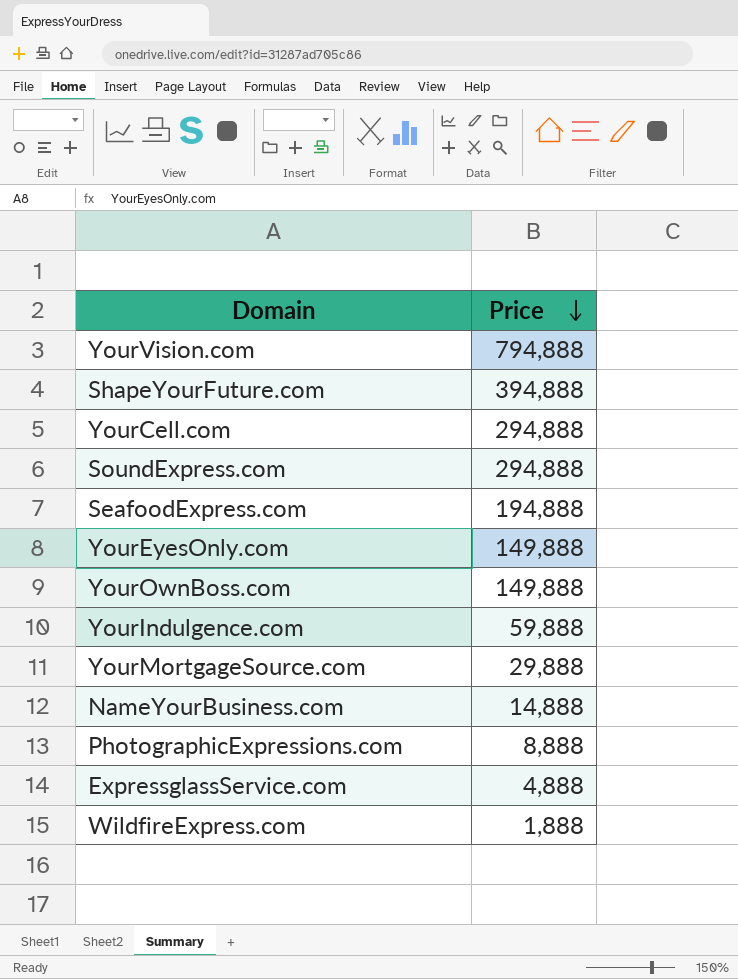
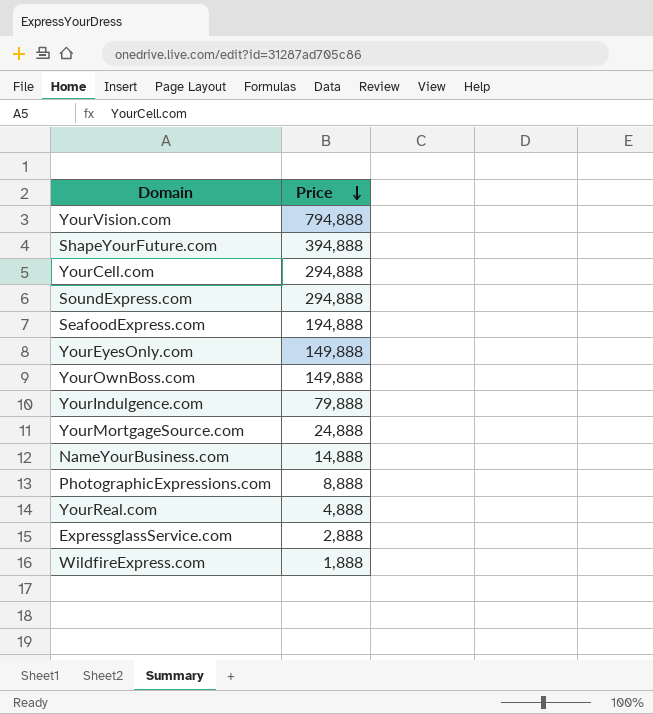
YourIndulgence.com | Price: 59,888 -> 79,888
YourMortgageSource.com | Price: 29,888 -> 24,888
row YourReal.com: none -> 4,888
ExpressglassService.com | Price: 4,888 -> 2,888

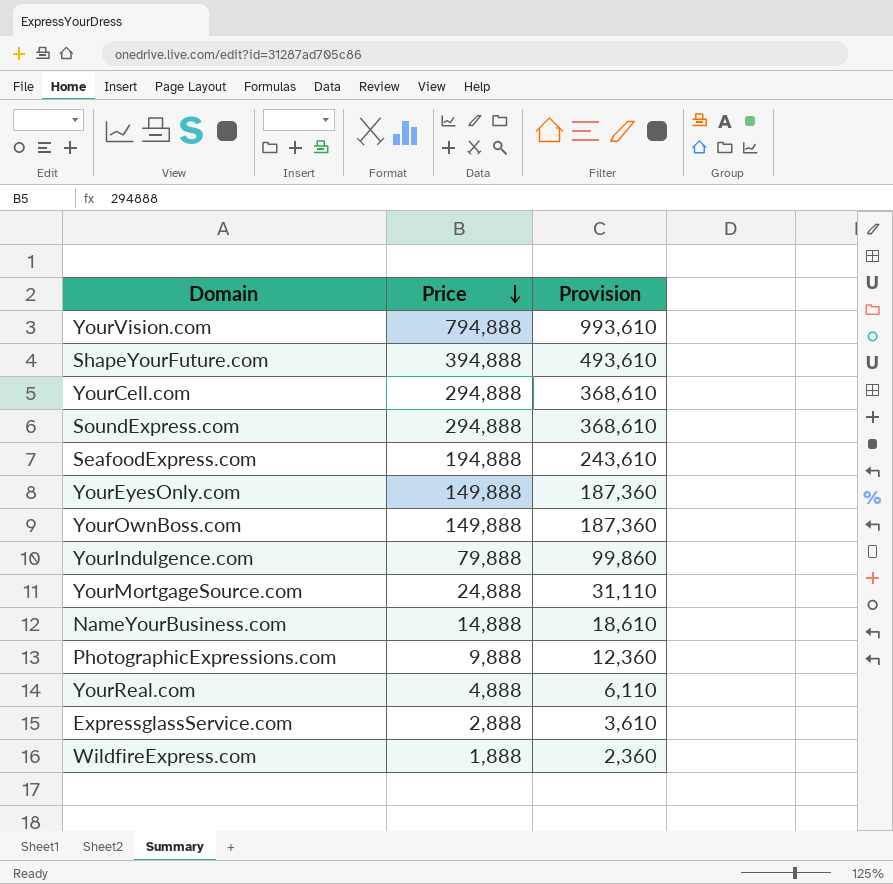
column Provision | formula: none -> [Price] * 1.25
PhotographicExpressions.com | Price: 8,888 -> 9,888

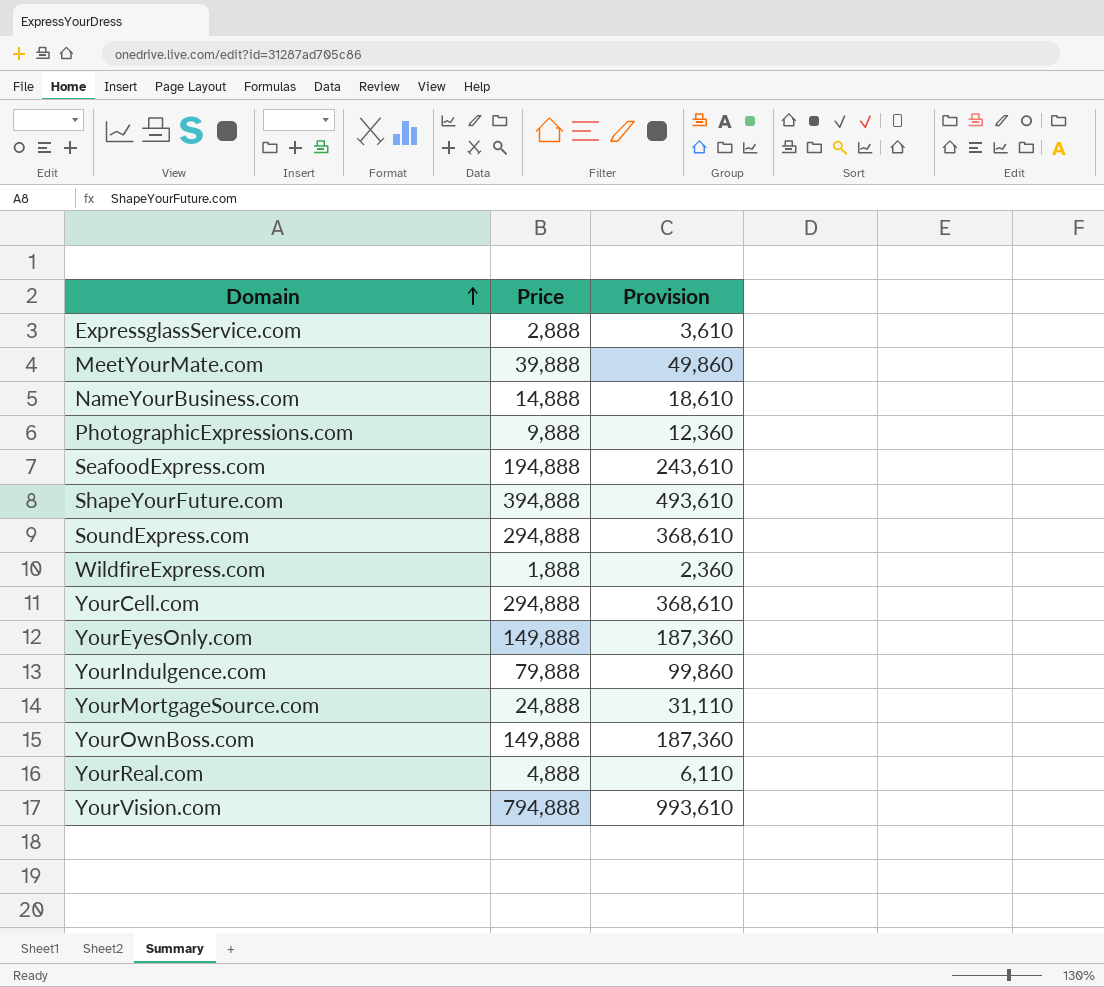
row order: Price descending -> Domain ascending
row MeetYourMate.com: none -> 39,888 | 49,860

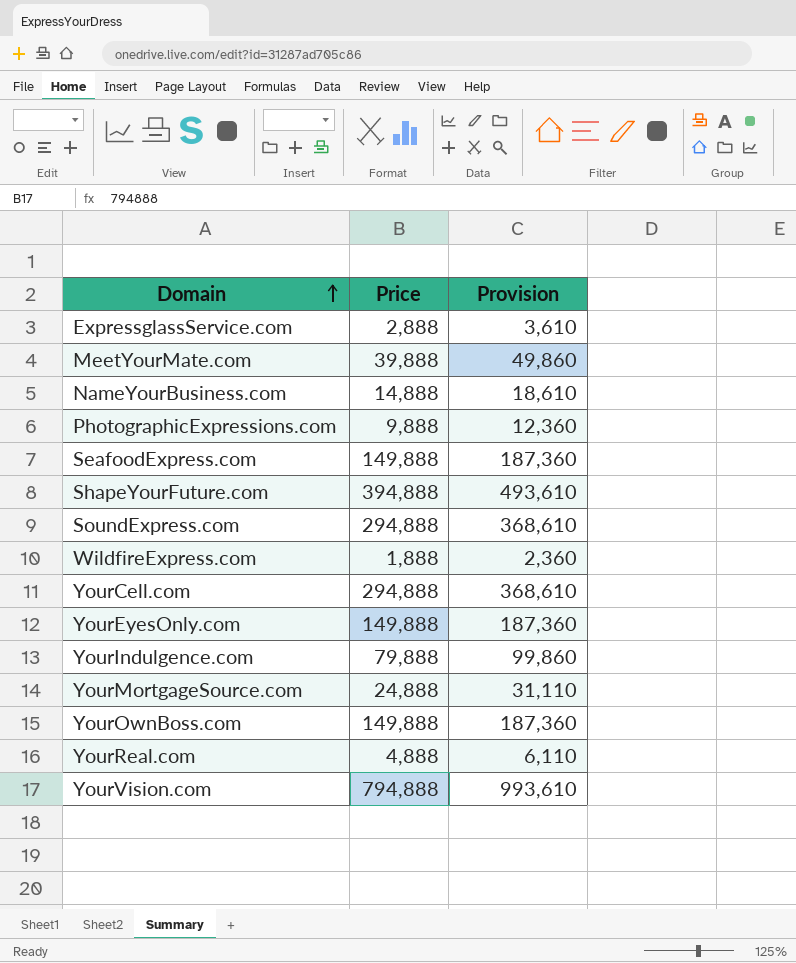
SeafoodExpress.com | Price: 194,888 -> 149,888
SeafoodExpress.com | Provision: 243,610 -> 187,360

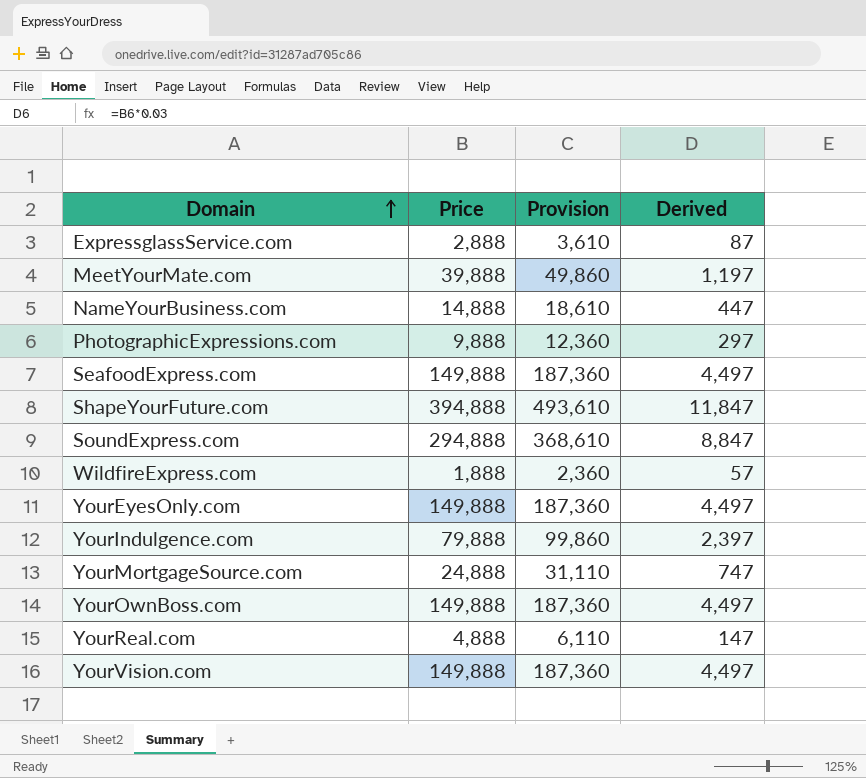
column Derived | formula: none -> [Price] * 0.03
row YourCell.com: 294,888 | 368,610 -> none
YourVision.com | Price: 794,888 -> 149,888
YourVision.com | Provision: 993,610 -> 187,360

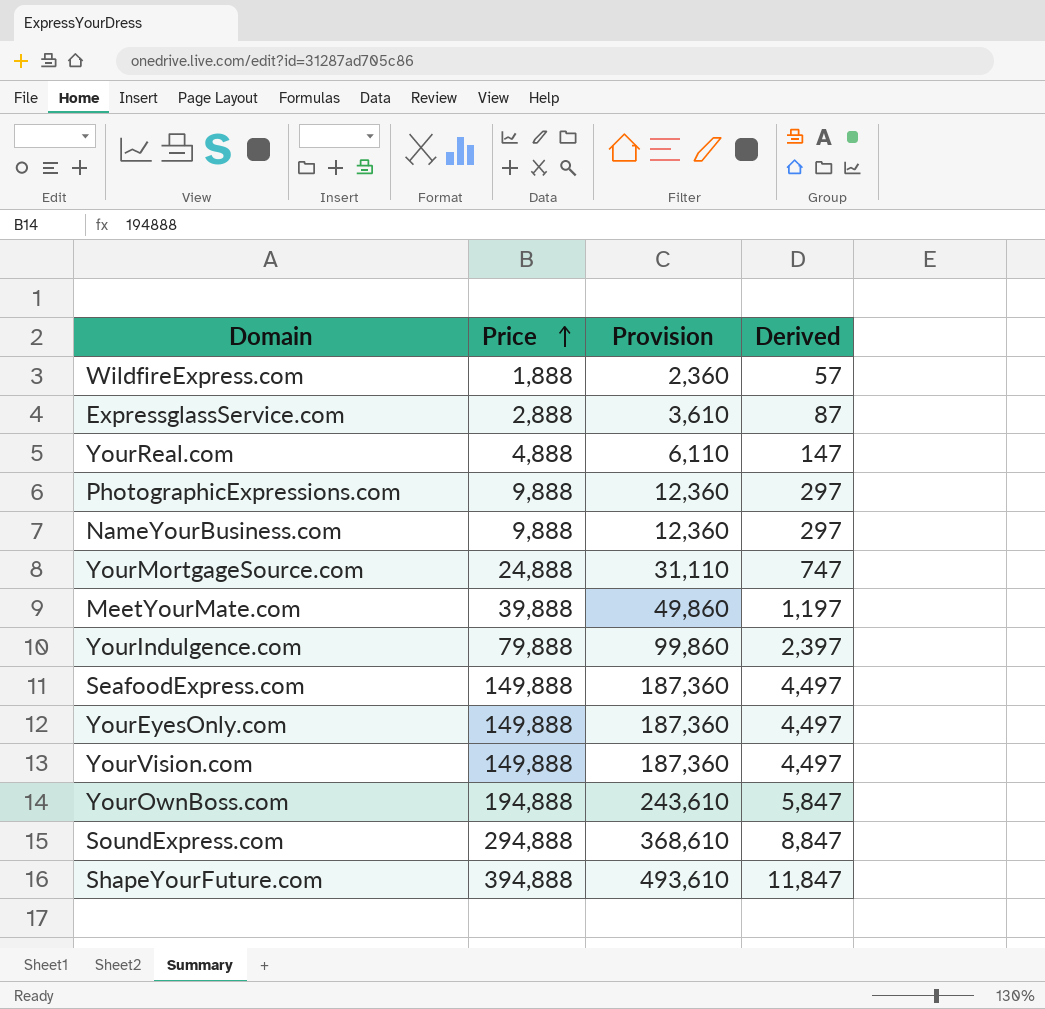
row order: Domain ascending -> Price ascending
NameYourBusiness.com | Price: 14,888 -> 9,888
NameYourBusiness.com | Provision: 18,610 -> 12,360
NameYourBusiness.com | Derived: 447 -> 297
YourOwnBoss.com | Price: 149,888 -> 194,888
YourOwnBoss.com | Provision: 187,360 -> 243,610
YourOwnBoss.com | Derived: 4,497 -> 5,847

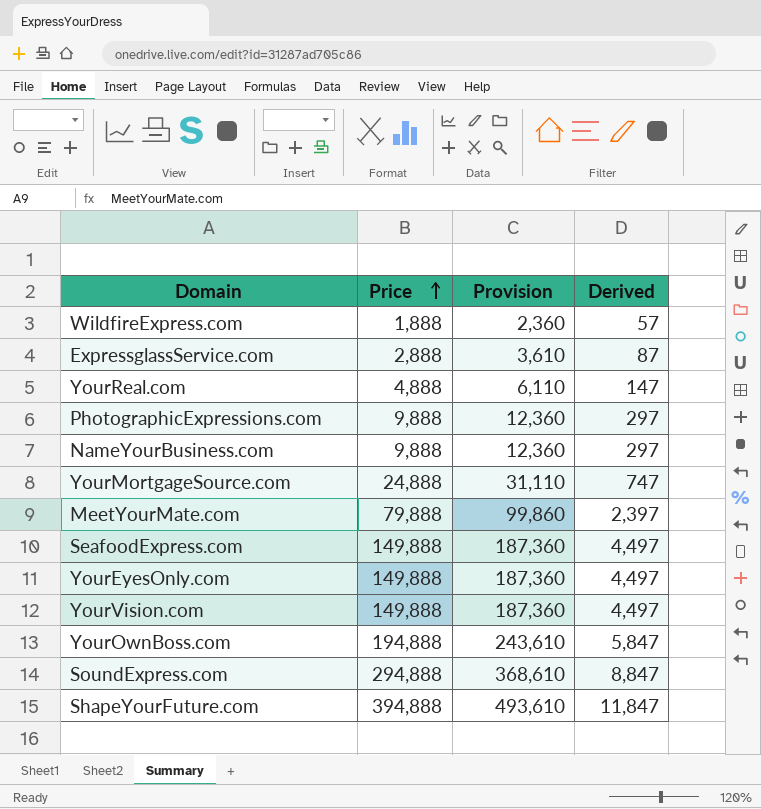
row YourIndulgence.com: 79,888 | 99,860 | 2,397 -> none
MeetYourMate.com | Price: 39,888 -> 79,888
MeetYourMate.com | Provision: 49,860 -> 99,860
MeetYourMate.com | Derived: 1,197 -> 2,397

